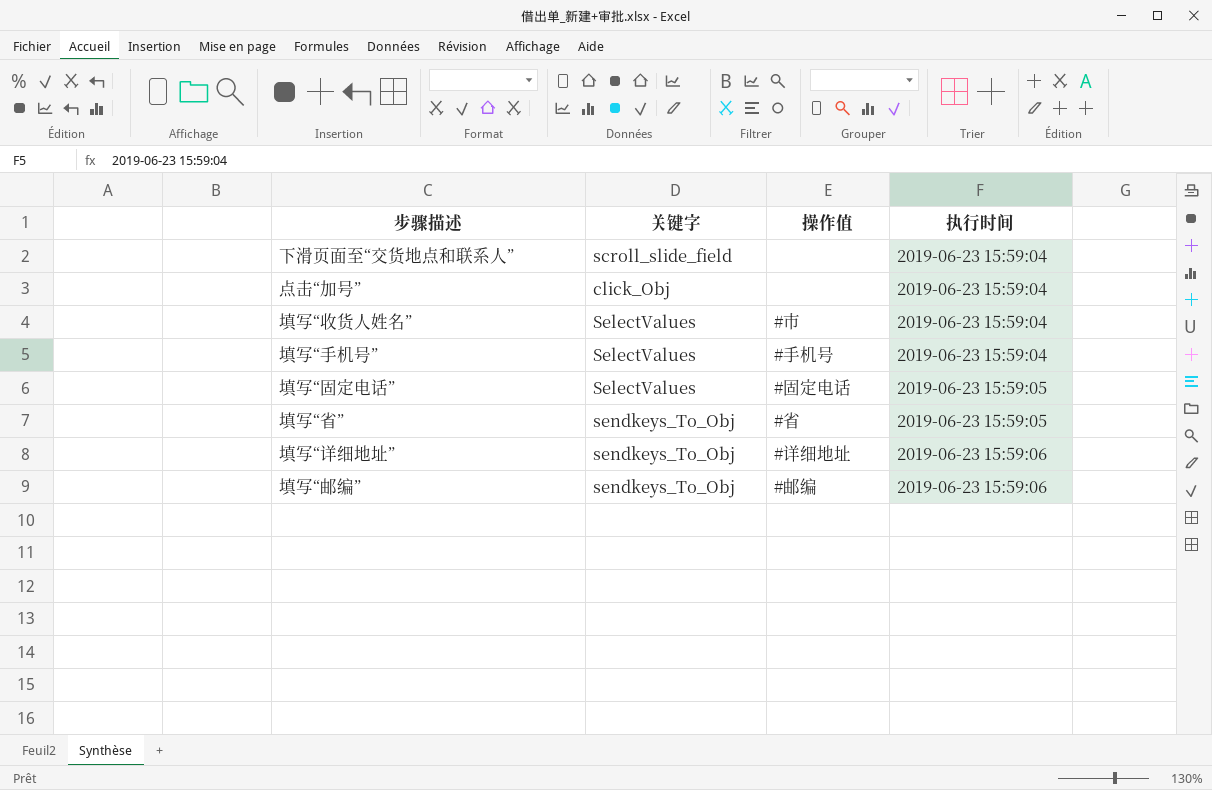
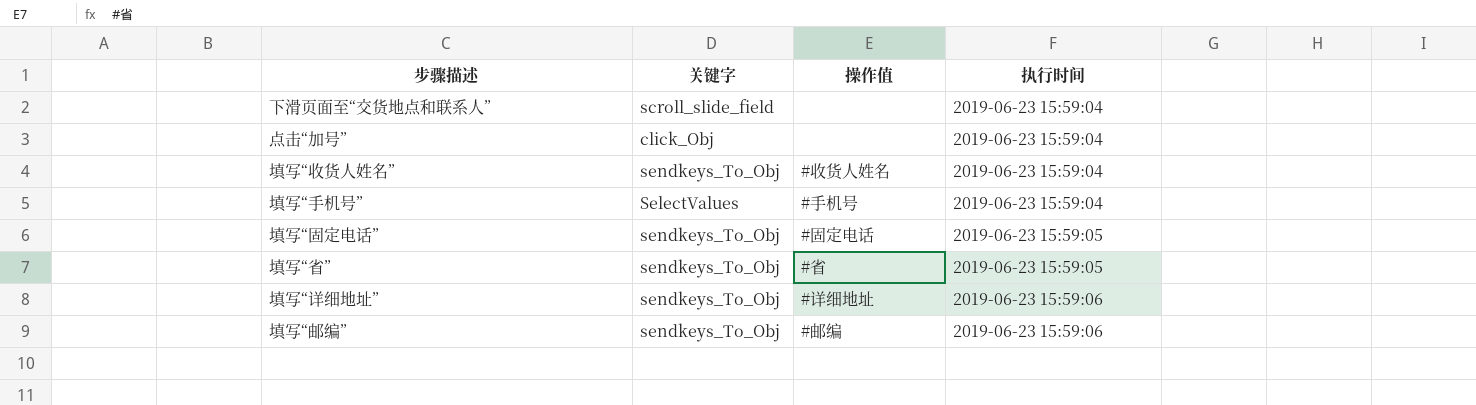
填写“收货人姓名” | 关键字: SelectValues -> sendkeys_To_Obj
填写“收货人姓名” | 操作值: #市 -> #收货人姓名
填写“固定电话” | 关键字: SelectValues -> sendkeys_To_Obj

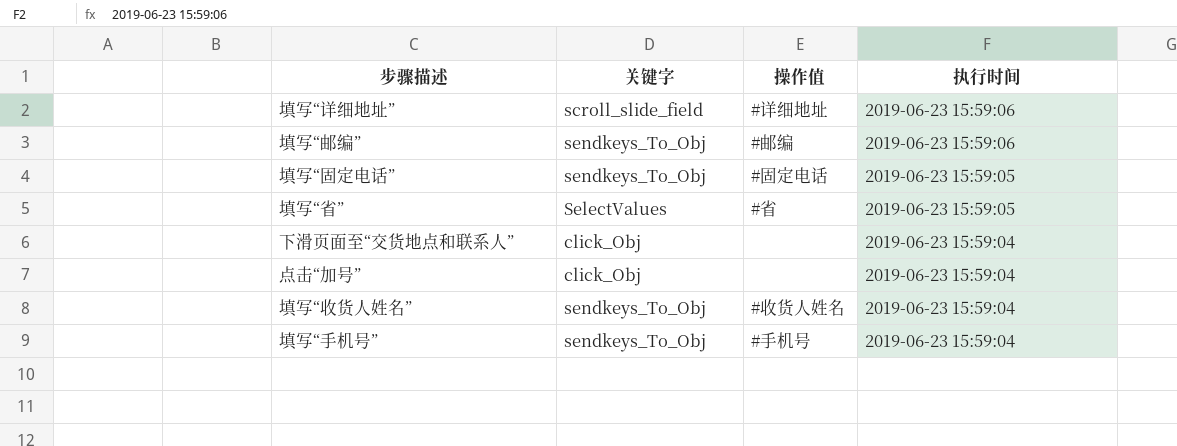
row order: 执行时间 ascending -> 执行时间 descending
填写“详细地址” | 关键字: sendkeys_To_Obj -> scroll_slide_field
填写“省” | 关键字: sendkeys_To_Obj -> SelectValues
下滑页面至“交货地点和联系人” | 关键字: scroll_slide_field -> click_Obj
填写“手机号” | 关键字: SelectValues -> sendkeys_To_Obj

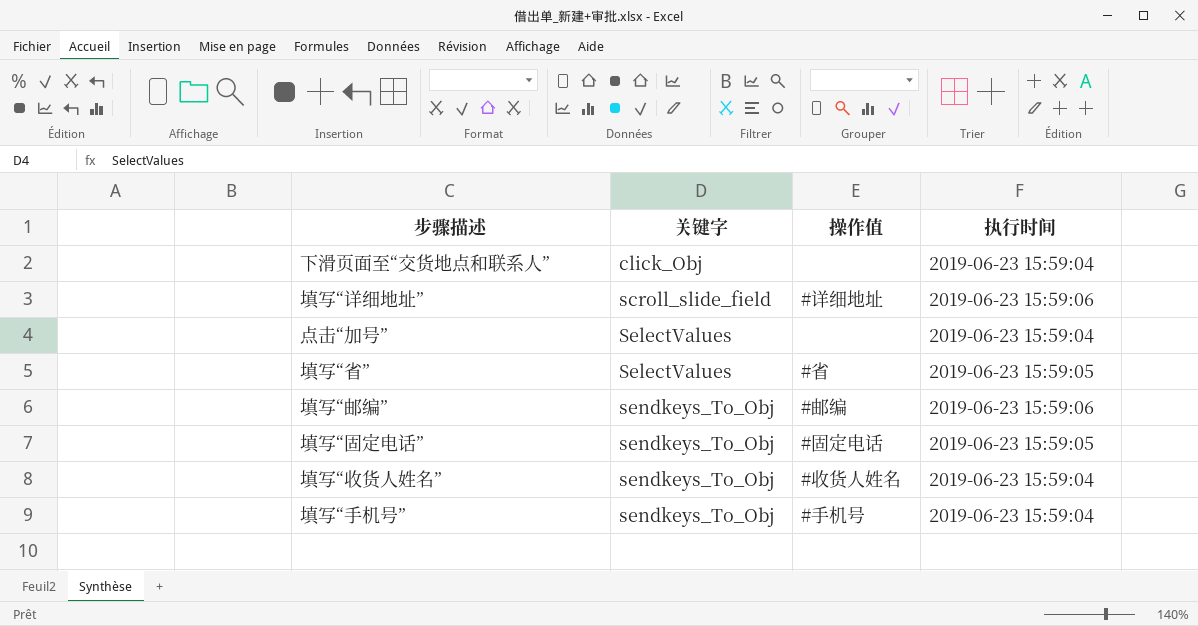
row order: 执行时间 descending -> 关键字 ascending
点击“加号” | 关键字: click_Obj -> SelectValues

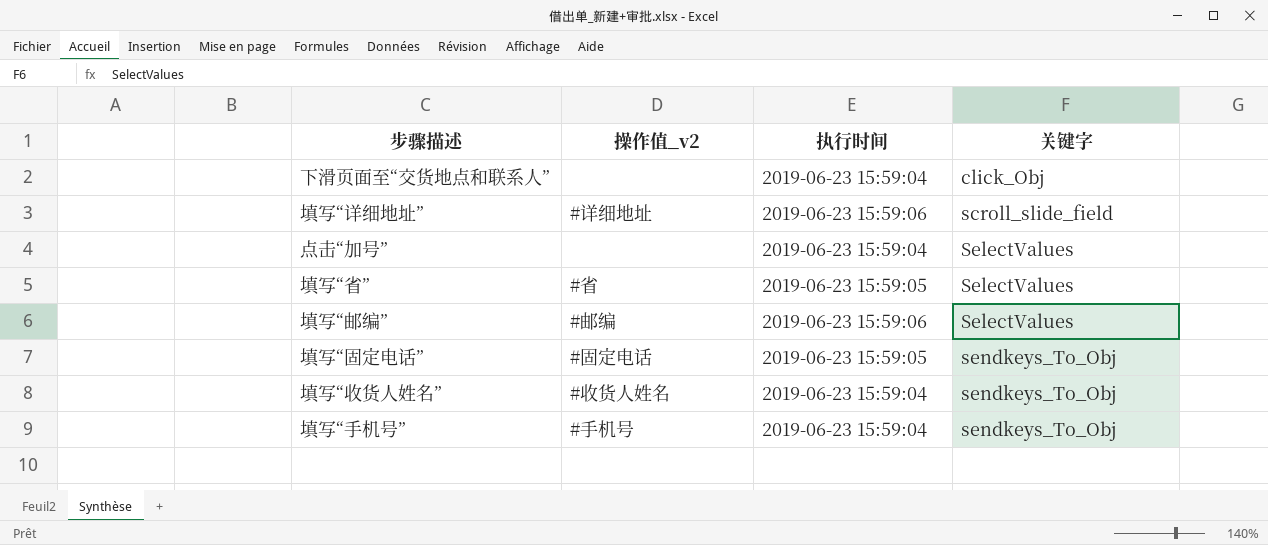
column name: 操作值 -> 操作值_v2
column 关键字 | position: 2 -> 4
填写“邮编” | 关键字: sendkeys_To_Obj -> SelectValues

